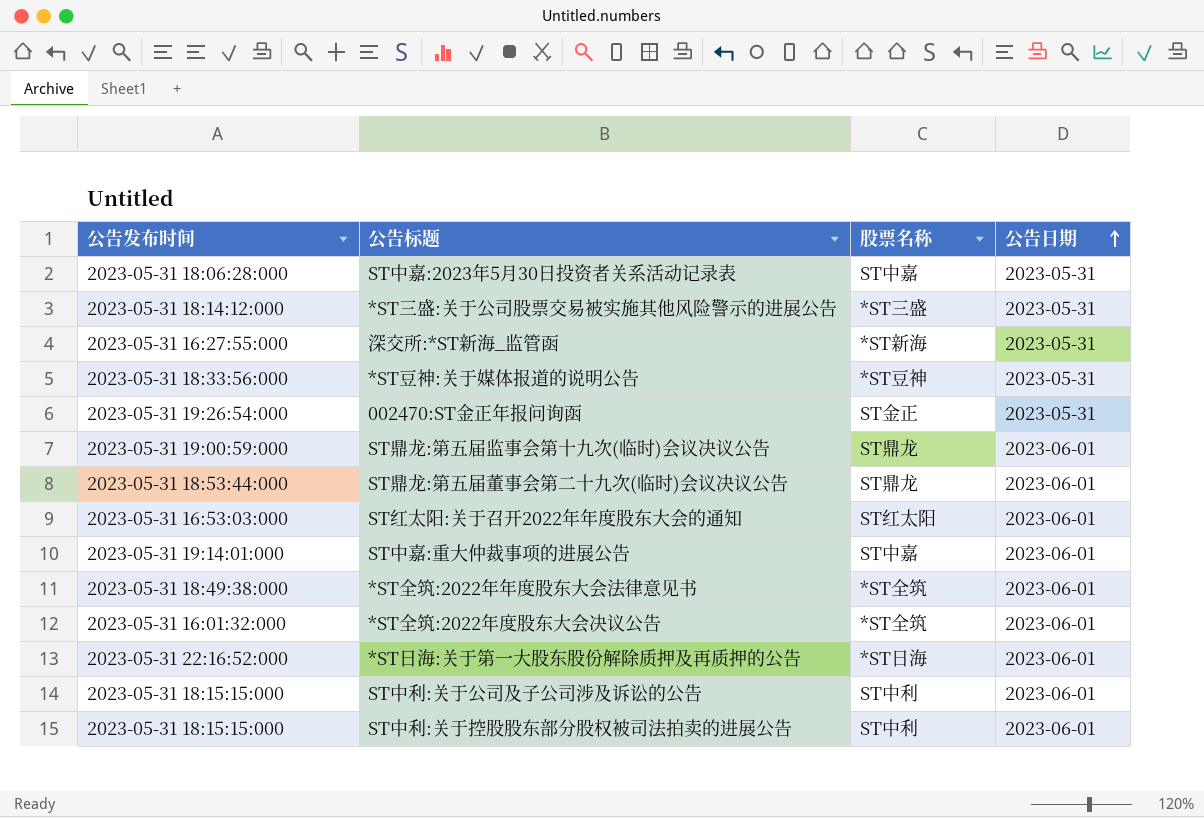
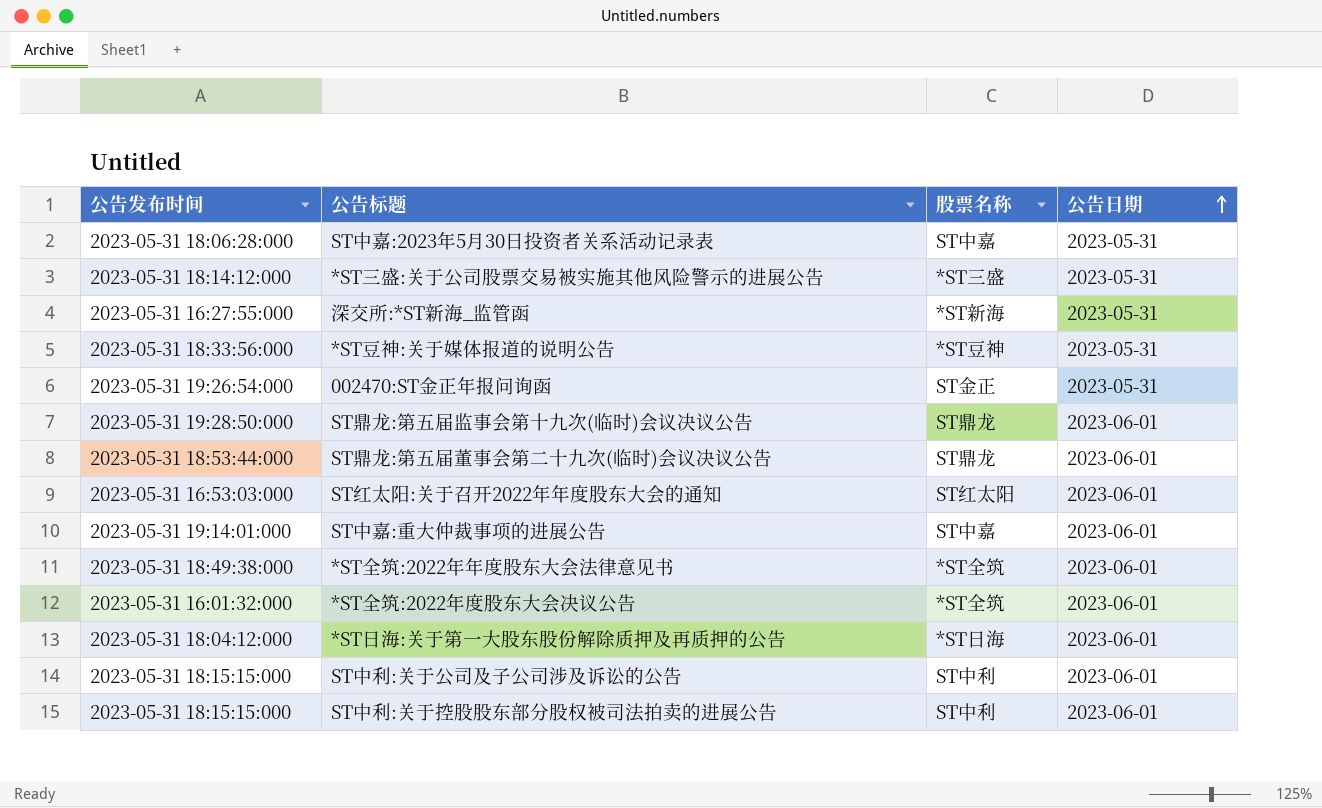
ST鼎龙:第五届监事会第十九次(临时)会议决议公告 | 公告发布时间: 2023-05-31 19:00:59:000 -> 2023-05-31 19:28:50:000
*ST日海:关于第一大股东股份解除质押及再质押的公告 | 公告发布时间: 2023-05-31 22:16:52:000 -> 2023-05-31 18:04:12:000

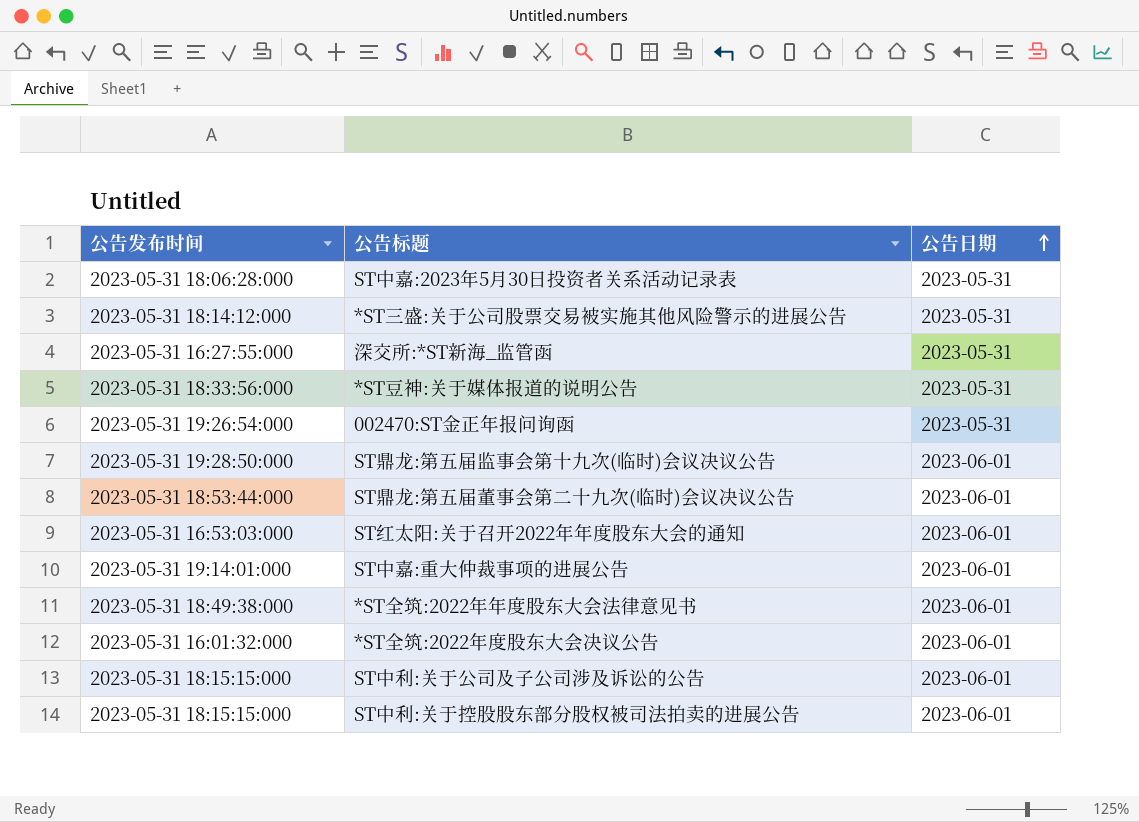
column 股票名称 | position: 3 -> none
row *ST日海:关于第一大股东股份解除质押及再质押的公告: 2023-05-31 18:04:12:000 | *ST日海 | 2023-06-01 -> none

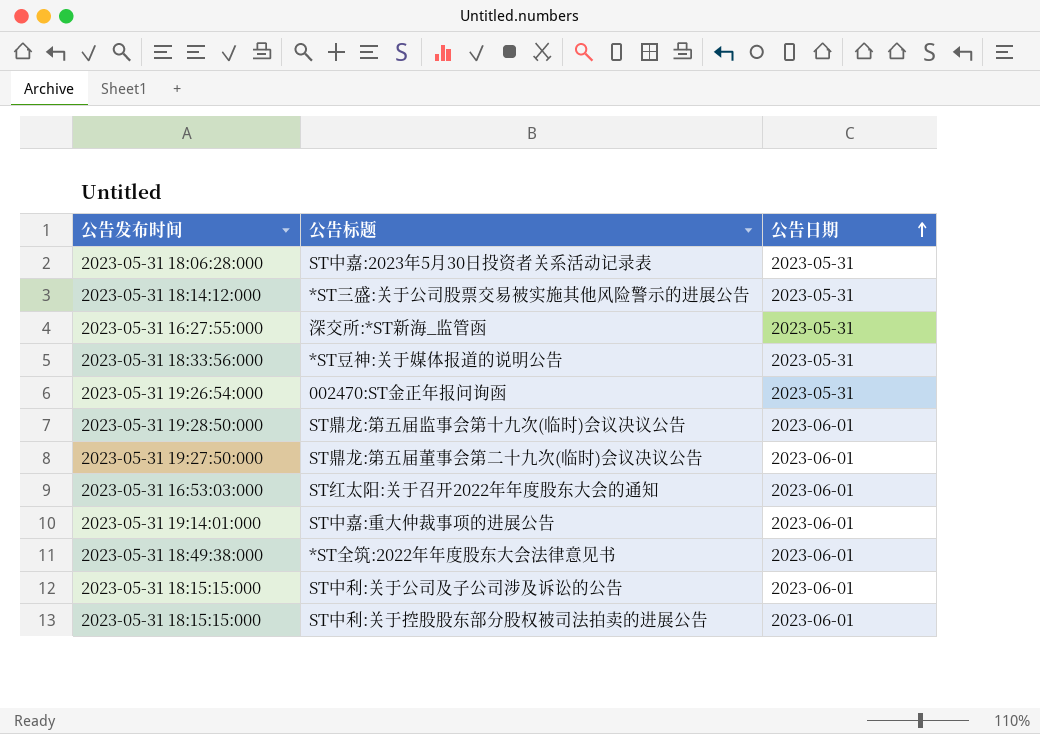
row *ST全筑:2022年度股东大会决议公告: 2023-05-31 16:01:32:000 | 2023-06-01 -> none
ST鼎龙:第五届董事会第二十九次(临时)会议决议公告 | 公告发布时间: 2023-05-31 18:53:44:000 -> 2023-05-31 19:27:50:000

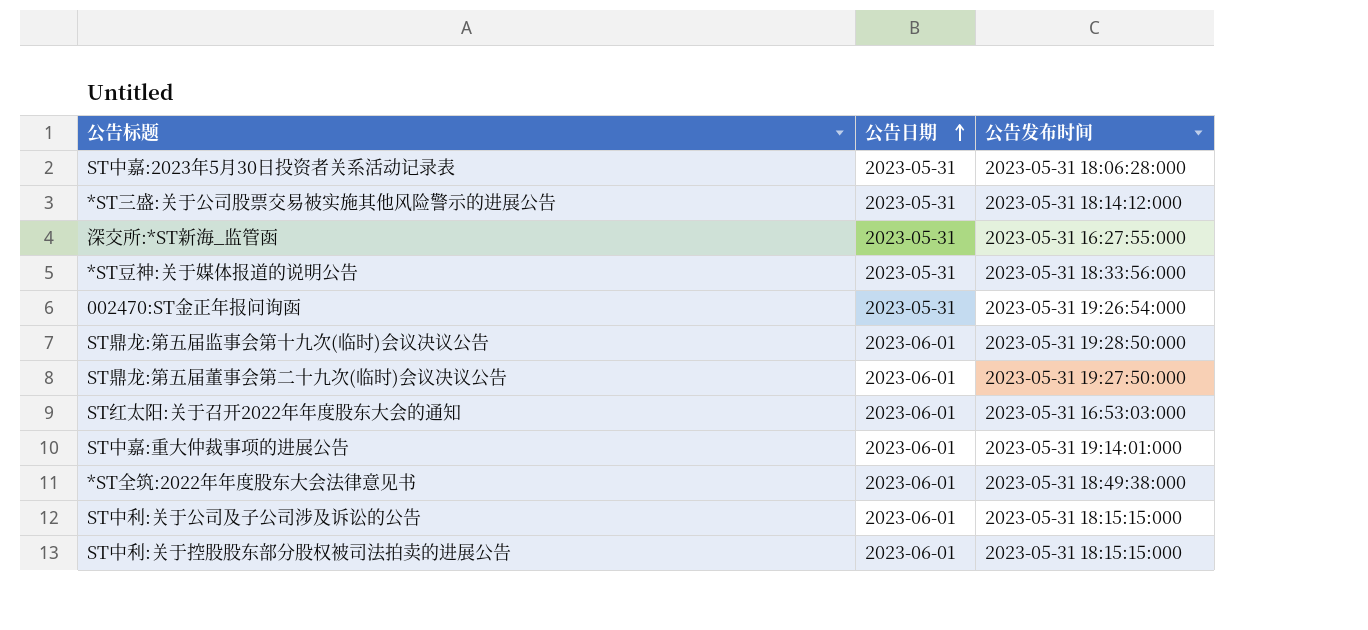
column 公告发布时间 | position: 1 -> 3

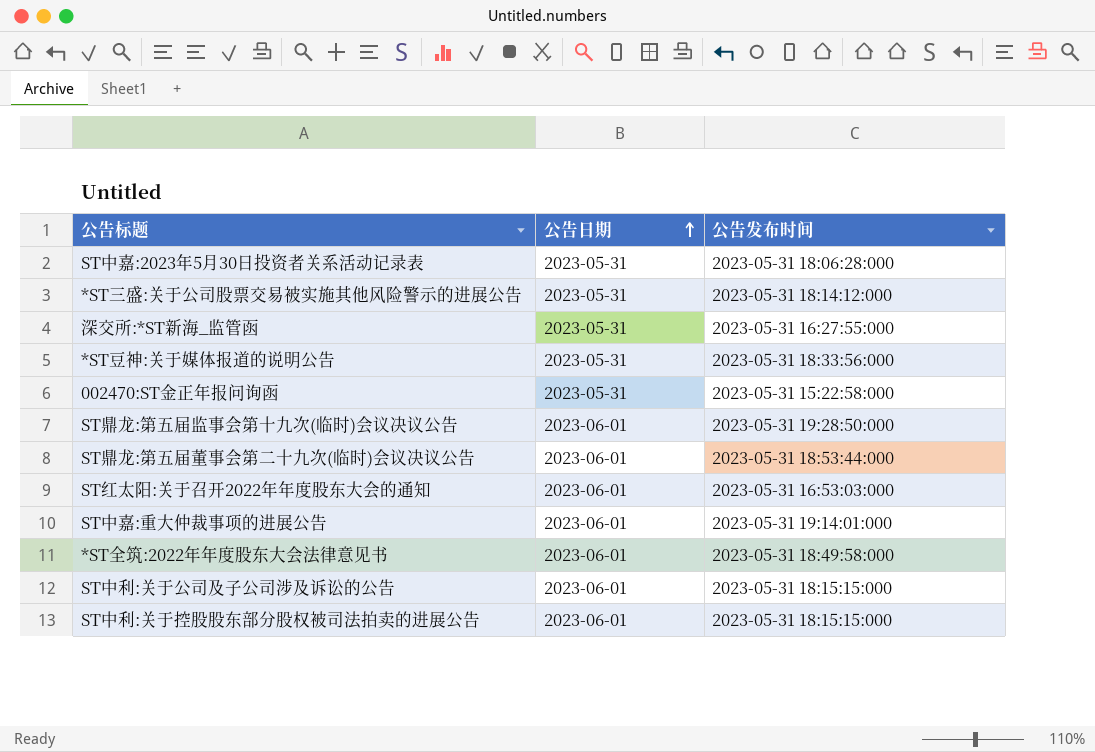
002470:ST金正年报问询函 | 公告发布时间: 2023-05-31 19:26:54:000 -> 2023-05-31 15:22:58:000
ST鼎龙:第五届董事会第二十九次(临时)会议决议公告 | 公告发布时间: 2023-05-31 19:27:50:000 -> 2023-05-31 18:53:44:000
*ST全筑:2022年年度股东大会法律意见书 | 公告发布时间: 2023-05-31 18:49:38:000 -> 2023-05-31 18:49:58:000

